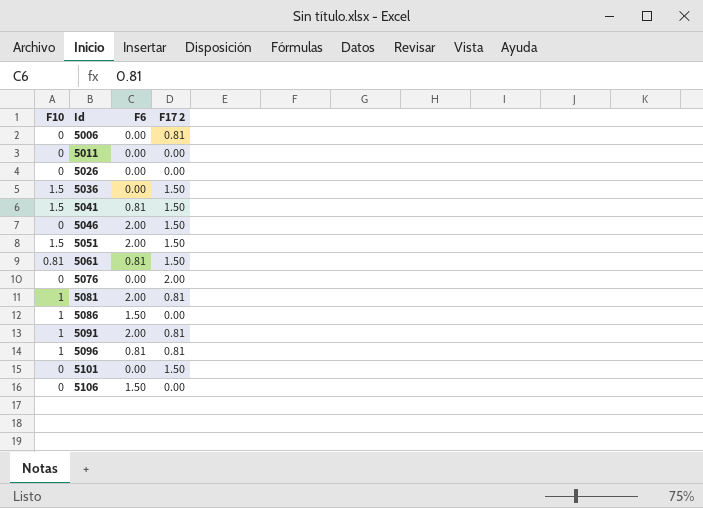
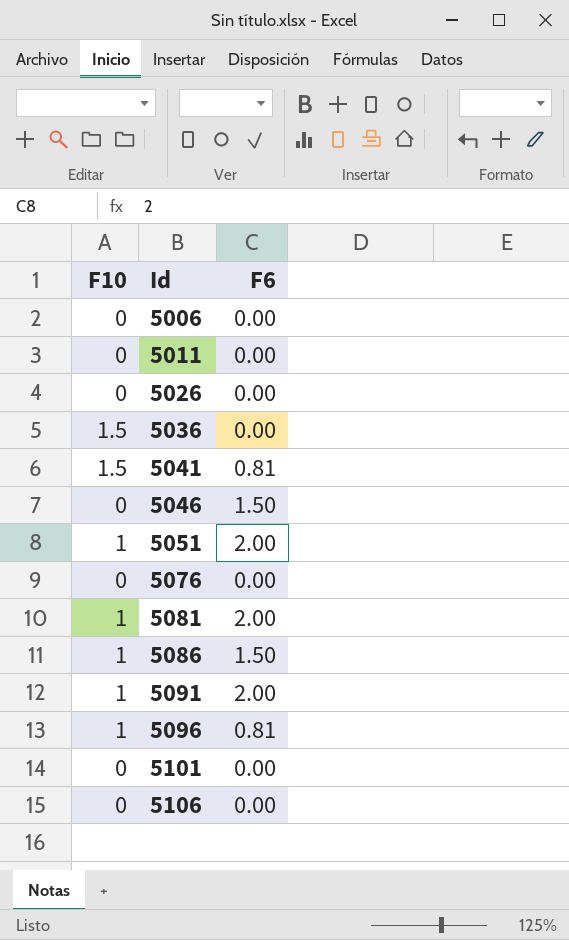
column F17 2 | position: 4 -> none
row 5061: 0.81 | 0.81 | 1.50 -> none
5046 | F6: 2.00 -> 1.50
5051 | F10: 1.5 -> 1
5106 | F6: 1.50 -> 0.00

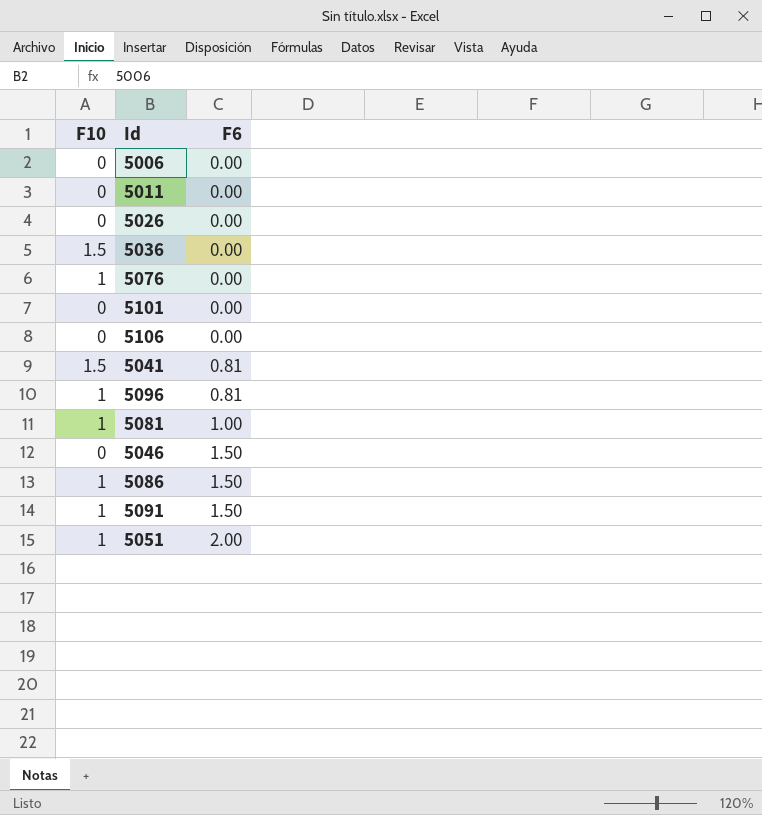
row order: Id ascending -> F6 ascending
5076 | F10: 0 -> 1
5081 | F6: 2.00 -> 1.00
5091 | F6: 2.00 -> 1.50

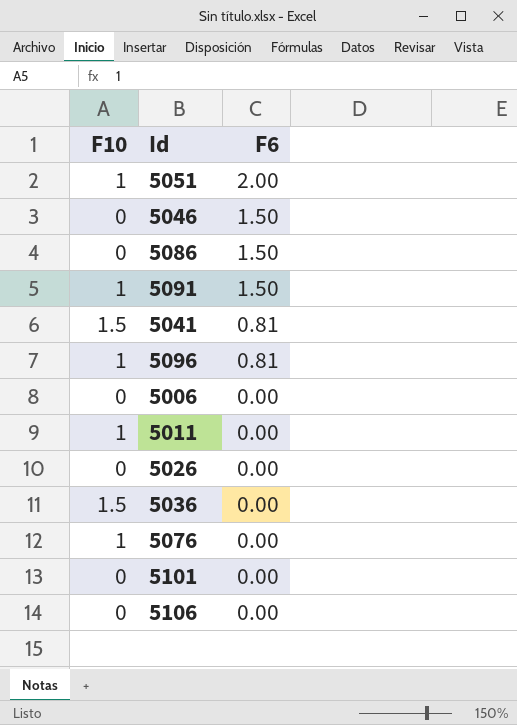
row order: F6 ascending -> F6 descending
row 5081: 1 | 1.00 -> none
5086 | F10: 1 -> 0
5011 | F10: 0 -> 1

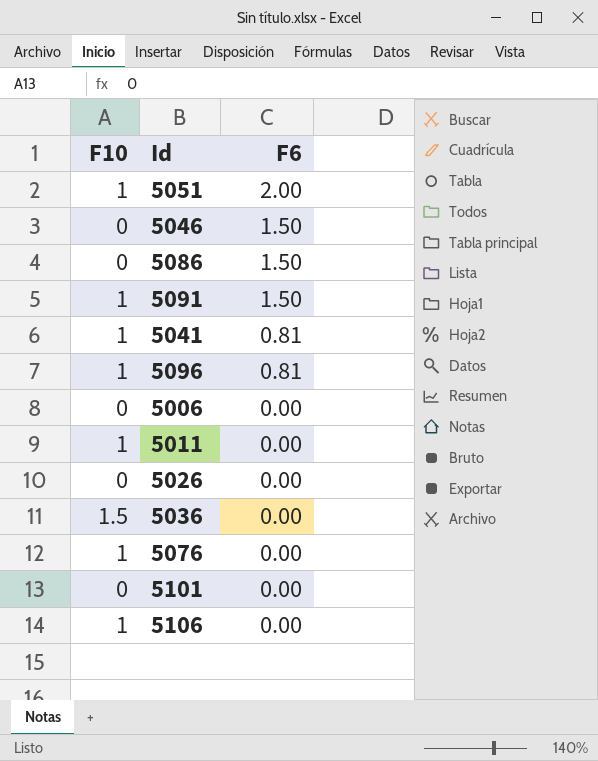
5041 | F10: 1.5 -> 1
5106 | F10: 0 -> 1

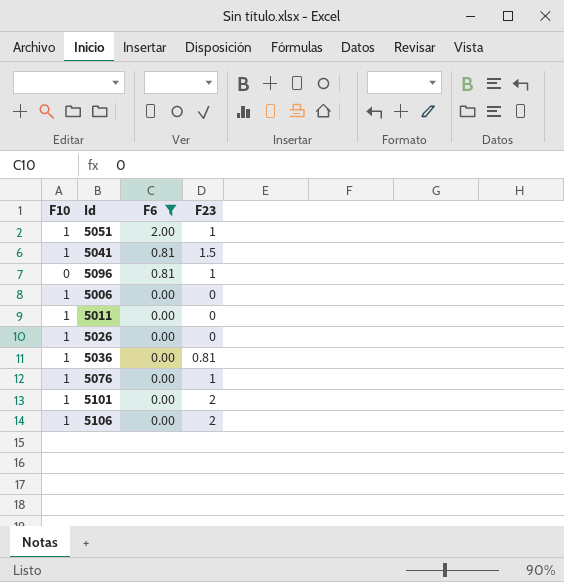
filter: none -> F6 != 1.50
column F23 | position: none -> 4
5096 | F10: 1 -> 0
5006 | F10: 0 -> 1
5026 | F10: 0 -> 1
5036 | F10: 1.5 -> 1
5101 | F10: 0 -> 1

